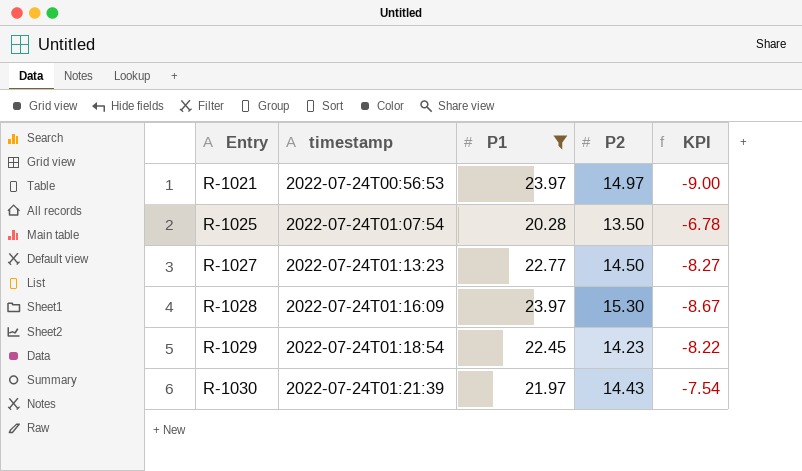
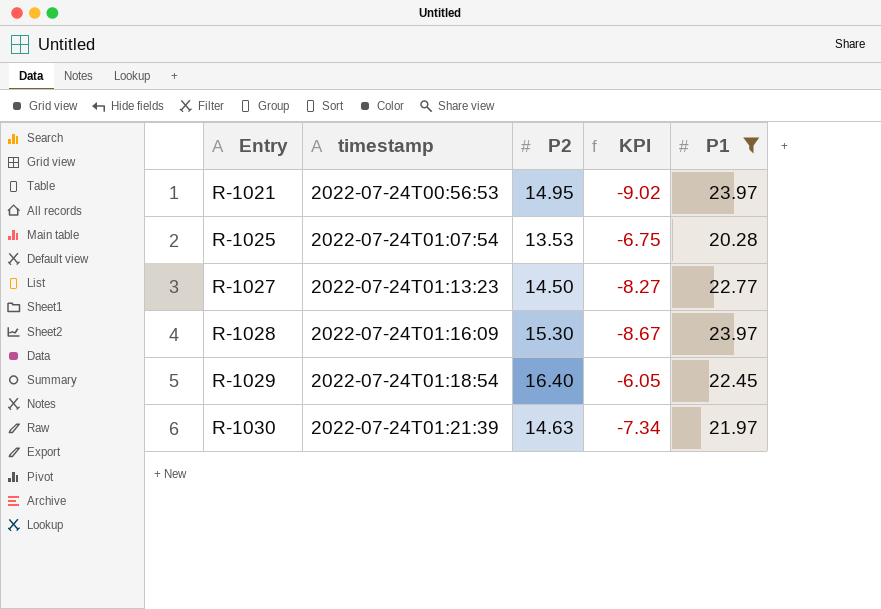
column P1 | position: 3 -> 5
R-1021 | P2: 14.97 -> 14.95
R-1021 | KPI: -9.00 -> -9.02
R-1025 | P2: 13.50 -> 13.53
R-1025 | KPI: -6.78 -> -6.75
R-1029 | P2: 14.23 -> 16.40
R-1029 | KPI: -8.22 -> -6.05
R-1030 | P2: 14.43 -> 14.63
R-1030 | KPI: -7.54 -> -7.34

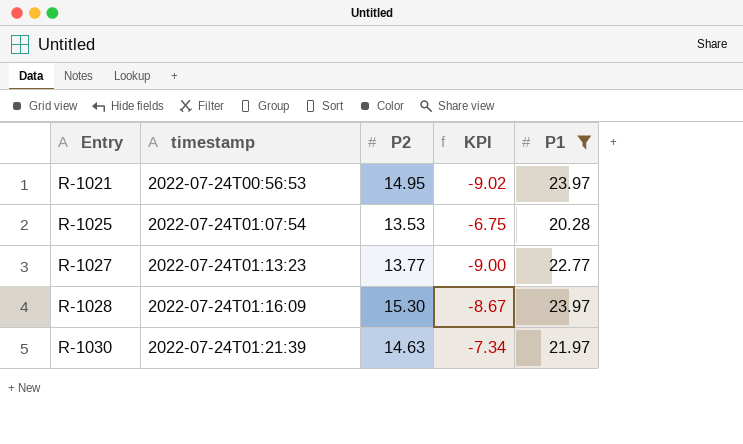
row R-1029: 2022-07-24T01:18:54 | 16.40 | -6.05 | 22.45 -> none
R-1027 | P2: 14.50 -> 13.77
R-1027 | KPI: -8.27 -> -9.00

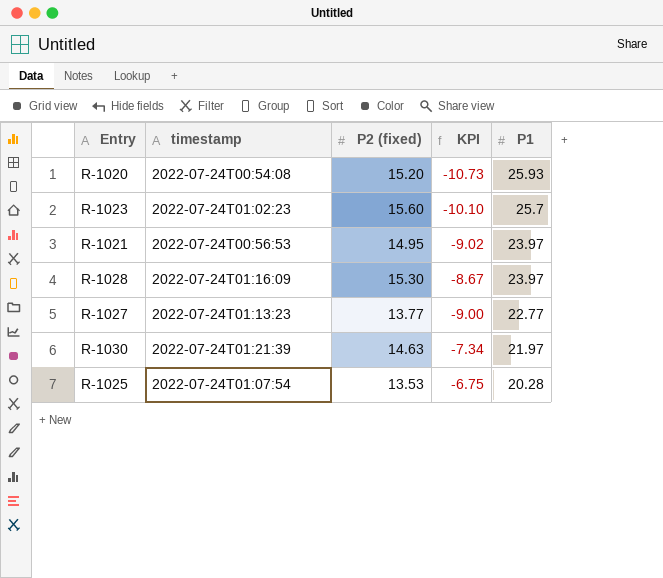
filter: P1 <= 23.97 -> none
row order: Entry ascending -> P1 descending
column name: P2 -> P2 (fixed)

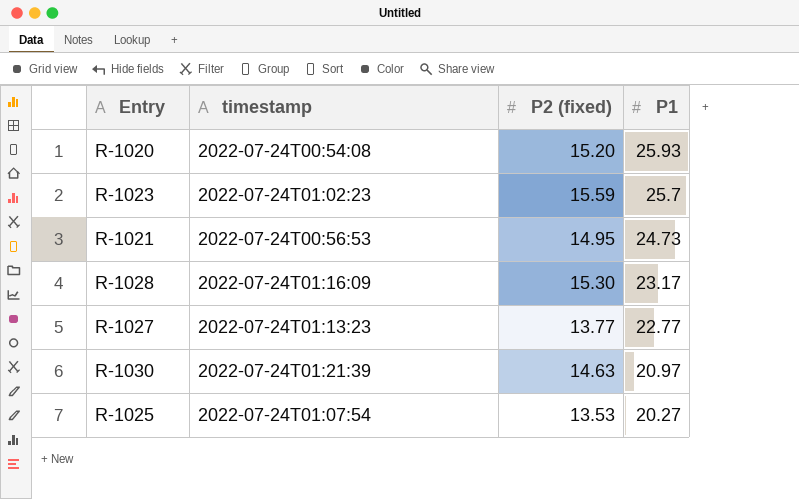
column KPI | formula: [P2 (fixed)] - [P1] -> none
R-1023 | P2 (fixed): 15.60 -> 15.59
R-1021 | P1: 23.97 -> 24.73
R-1028 | P1: 23.97 -> 23.17
R-1030 | P1: 21.97 -> 20.97
R-1025 | P1: 20.28 -> 20.27

